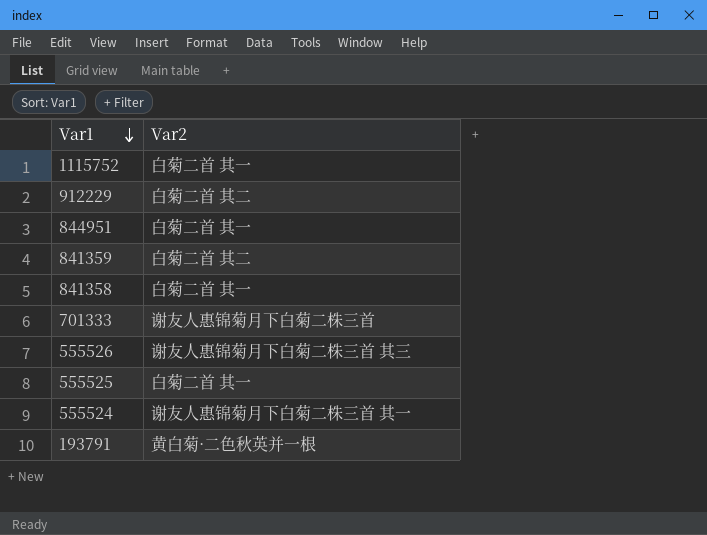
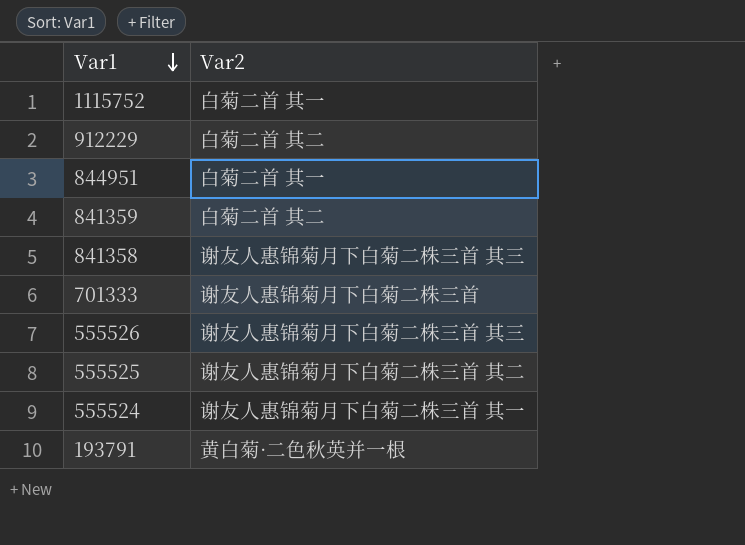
841358 | Var2: 白菊二首 其一 -> 谢友人惠锦菊月下白菊二株三首 其三
555525 | Var2: 白菊二首 其一 -> 谢友人惠锦菊月下白菊二株三首 其二

